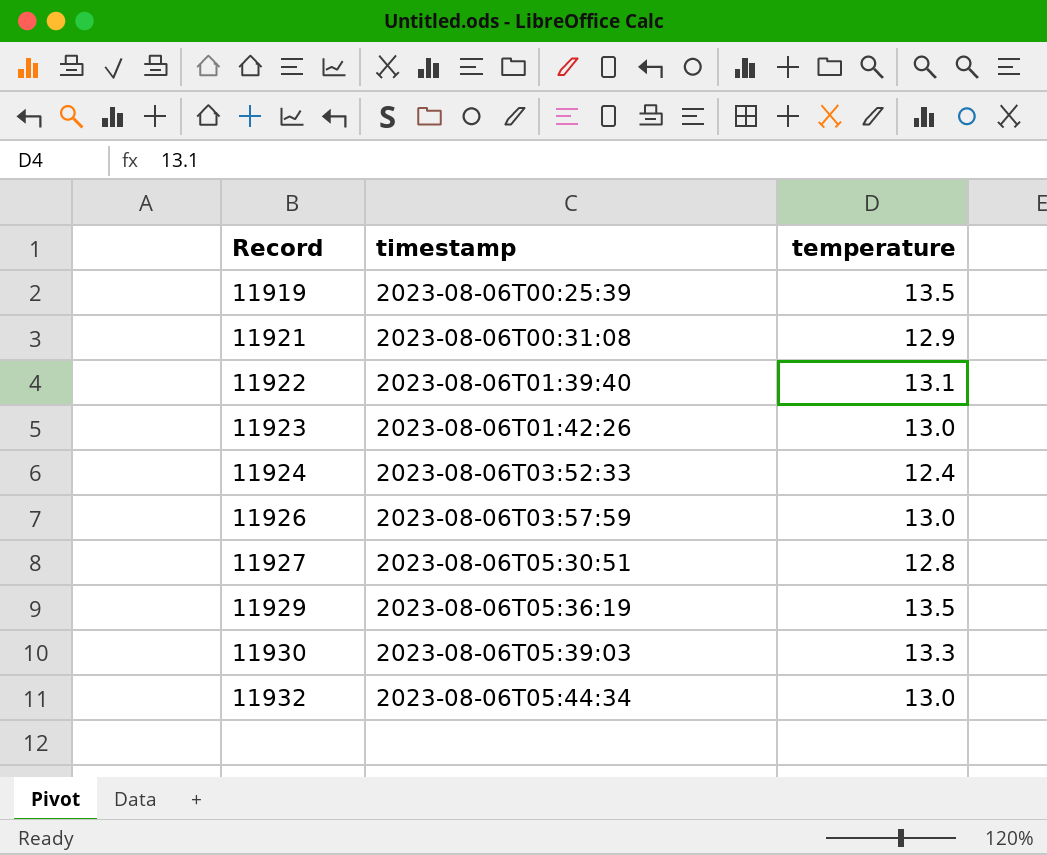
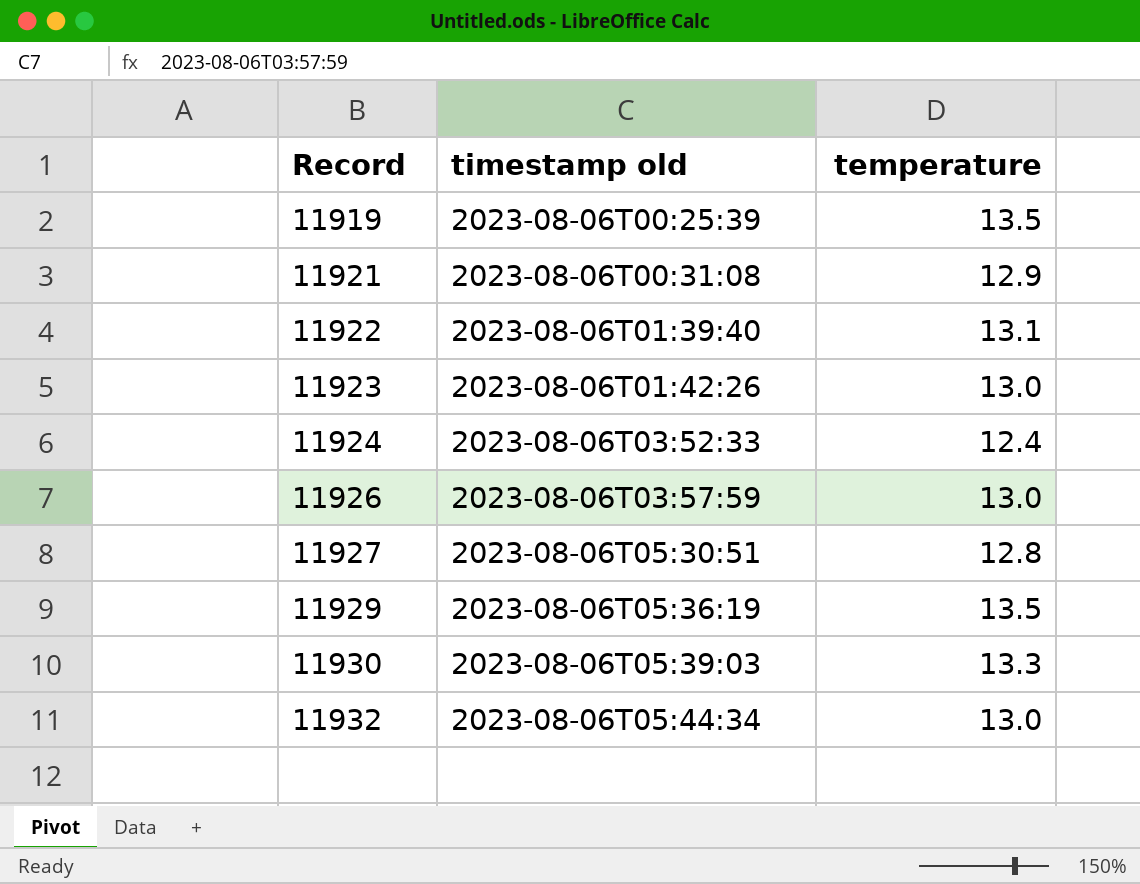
column name: timestamp -> timestamp old

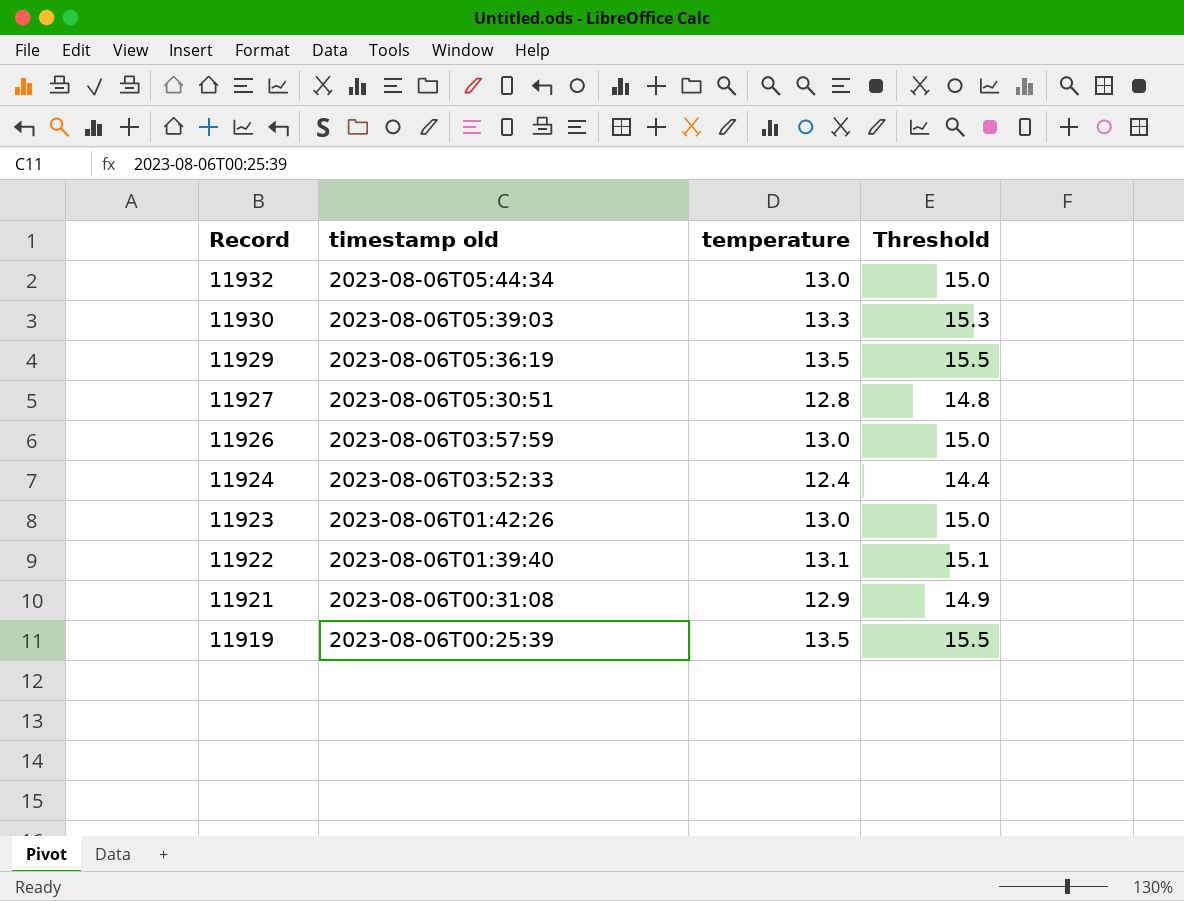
row order: Record ascending -> Record descending
column Threshold | formula: none -> [temperature] + 2

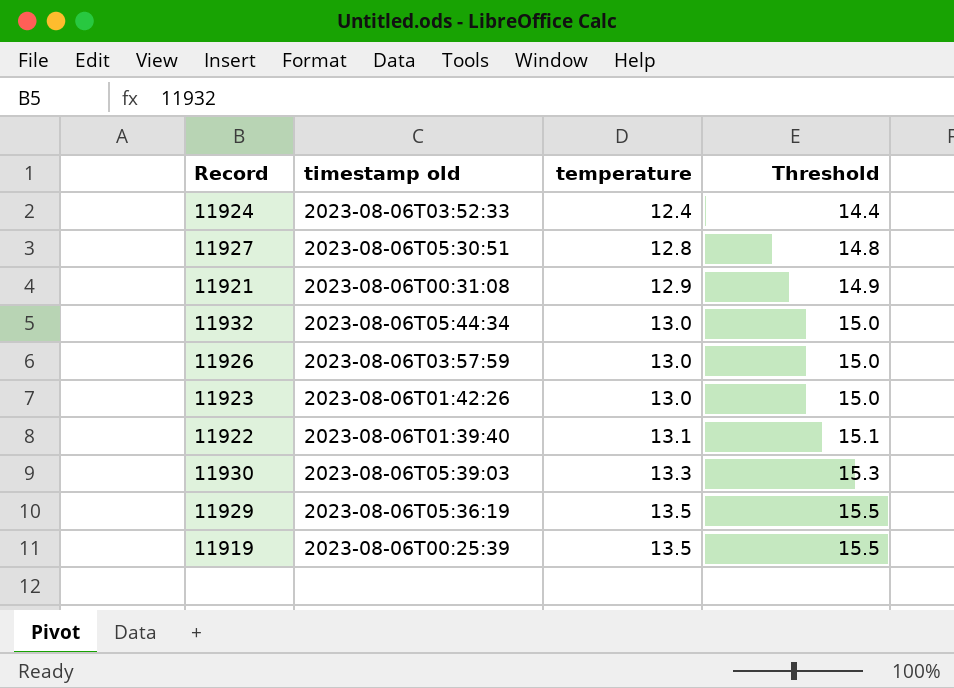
row order: Record descending -> temperature ascending

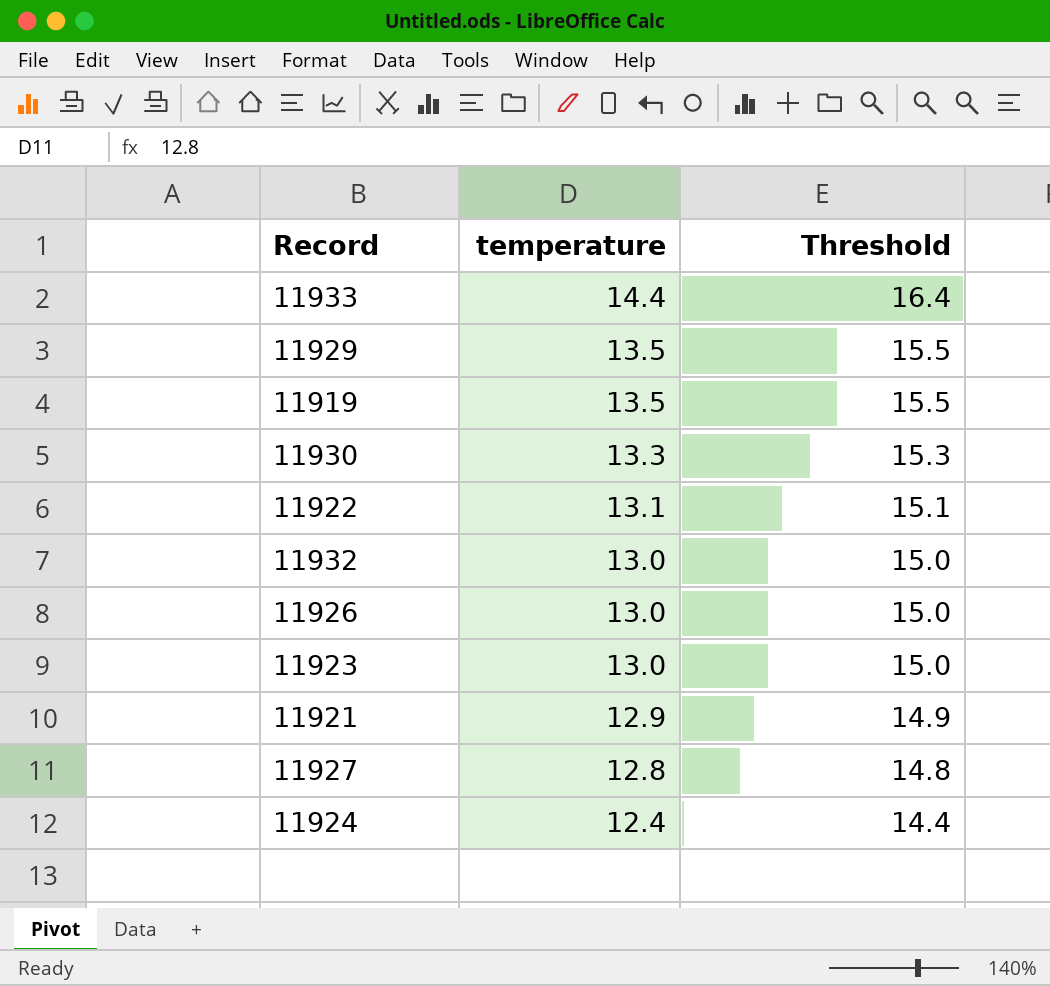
row order: temperature ascending -> temperature descending
column timestamp old | position: 2 -> none
row 11933: none -> 14.4 | 16.4

